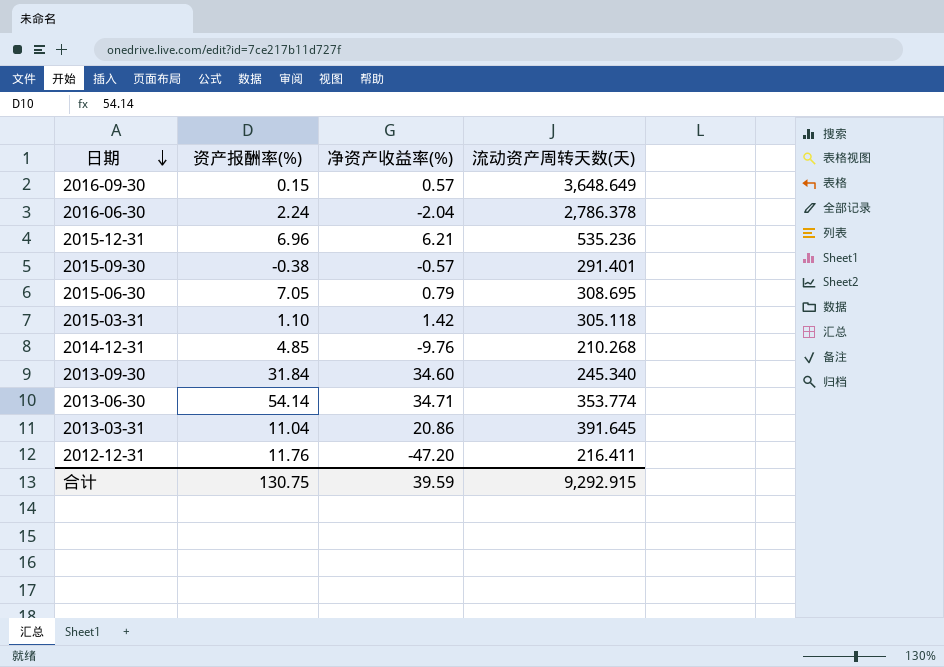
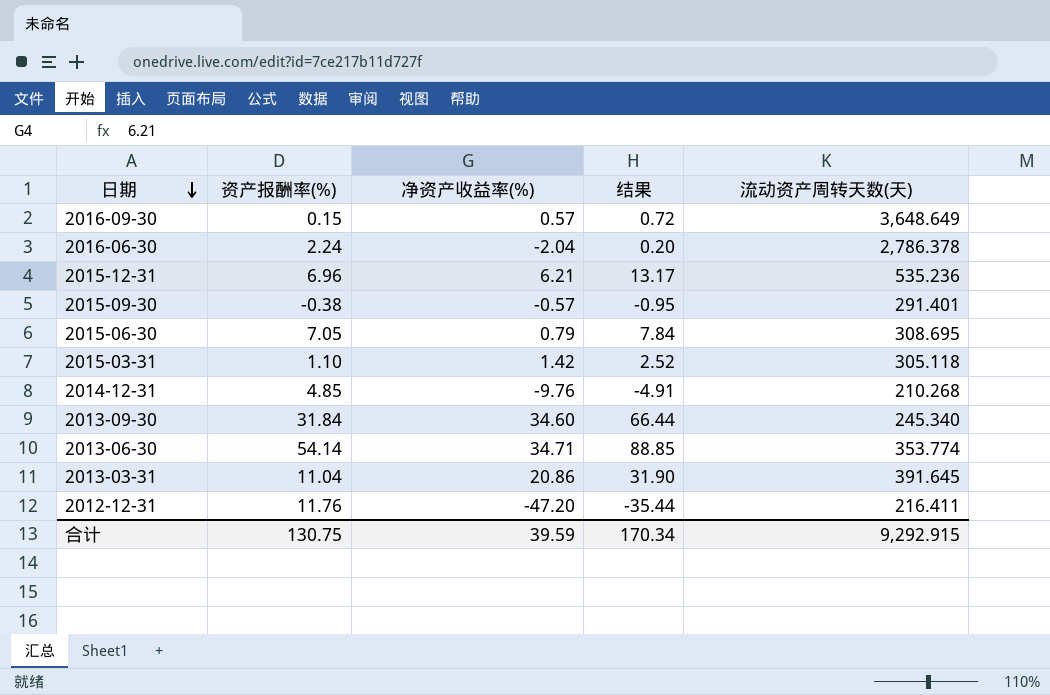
column 结果 | formula: none -> [资产报酬率(%)] + [净资产收益率(%)]

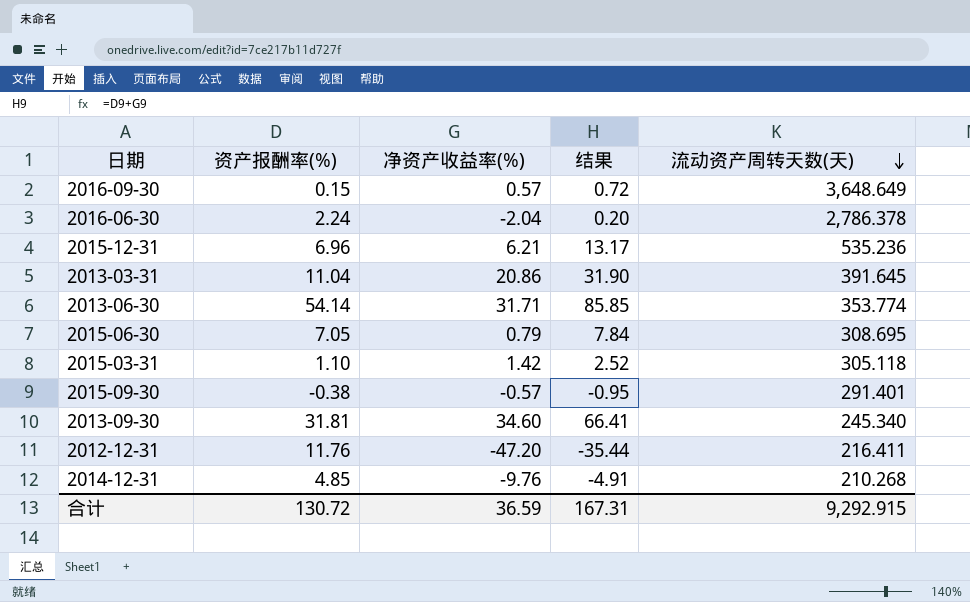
row order: 日期 descending -> 流动资产周转天数(天) descending
2013-06-30 | 净资产收益率(%): 34.71 -> 31.71
2013-06-30 | 结果: 88.85 -> 85.85
2013-09-30 | 资产报酬率(%): 31.84 -> 31.81
2013-09-30 | 结果: 66.44 -> 66.41
合计 | 资产报酬率(%): 130.75 -> 130.72
合计 | 净资产收益率(%): 39.59 -> 36.59
合计 | 结果: 170.34 -> 167.31

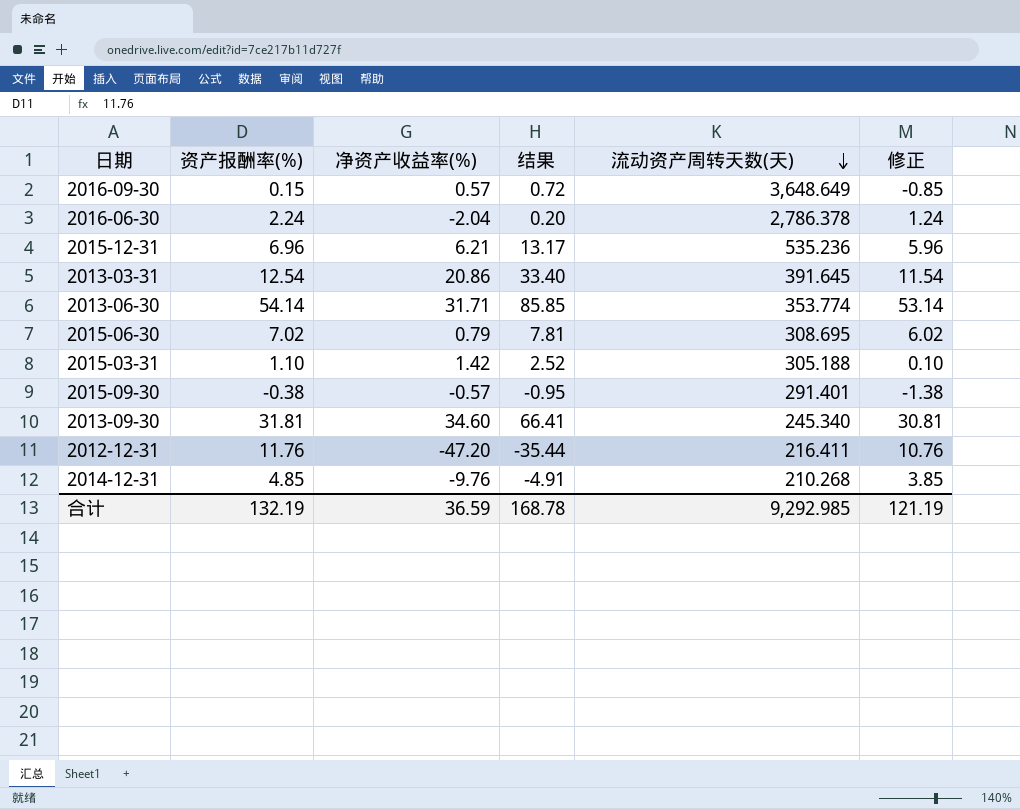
column 修正 | formula: none -> [资产报酬率(%)] - 1
2013-03-31 | 资产报酬率(%): 11.04 -> 12.54
2013-03-31 | 结果: 31.90 -> 33.40
2015-06-30 | 资产报酬率(%): 7.05 -> 7.02
2015-06-30 | 结果: 7.84 -> 7.81
2015-03-31 | 流动资产周转天数(天): 305.118 -> 305.188
合计 | 资产报酬率(%): 130.72 -> 132.19
合计 | 结果: 167.31 -> 168.78
合计 | 流动资产周转天数(天): 9,292.915 -> 9,292.985

